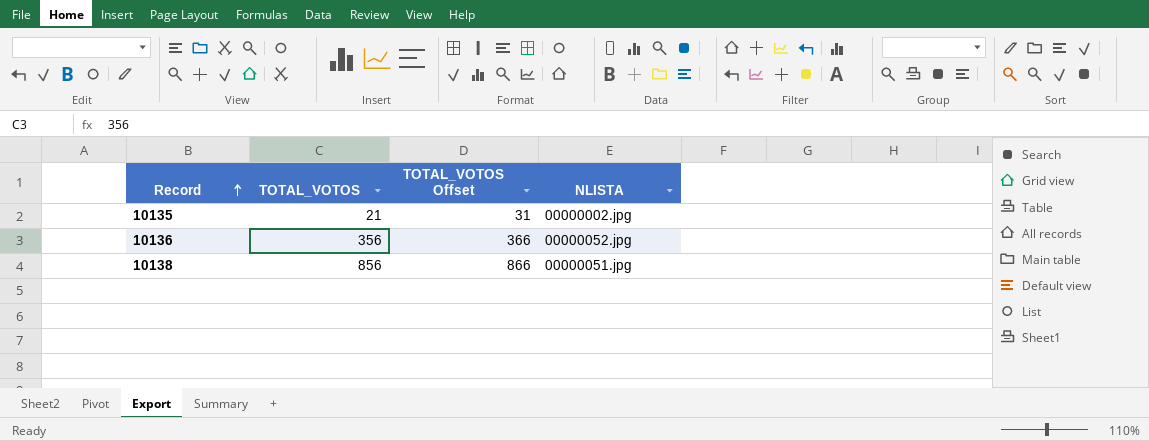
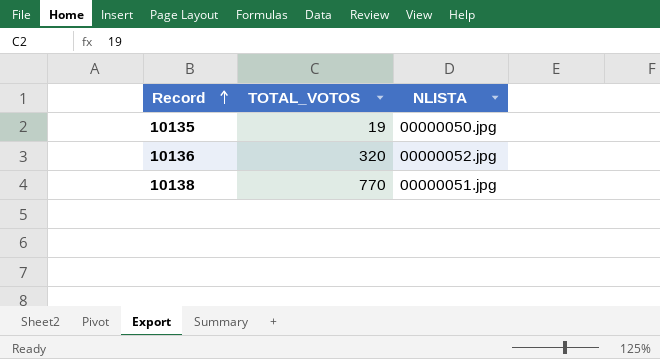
column TOTAL_VOTOS Offset | formula: [TOTAL_VOTOS] + 10 -> none
10135 | TOTAL_VOTOS: 21 -> 19
10135 | NLISTA: 00000002.jpg -> 00000050.jpg
10136 | TOTAL_VOTOS: 356 -> 320
10138 | TOTAL_VOTOS: 856 -> 770

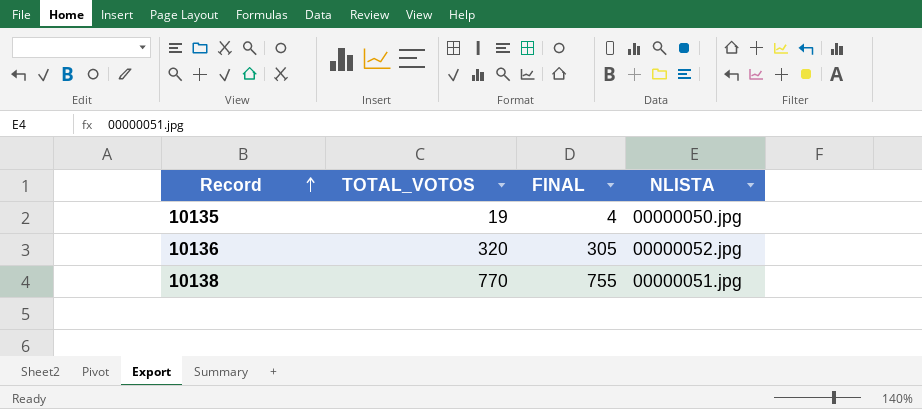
column FINAL | formula: none -> [TOTAL_VOTOS] - 15

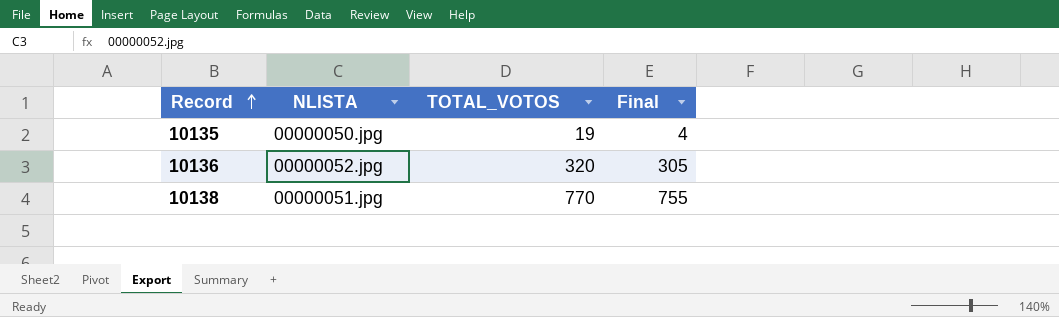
column NLISTA | position: 4 -> 2
column name: FINAL -> Final

